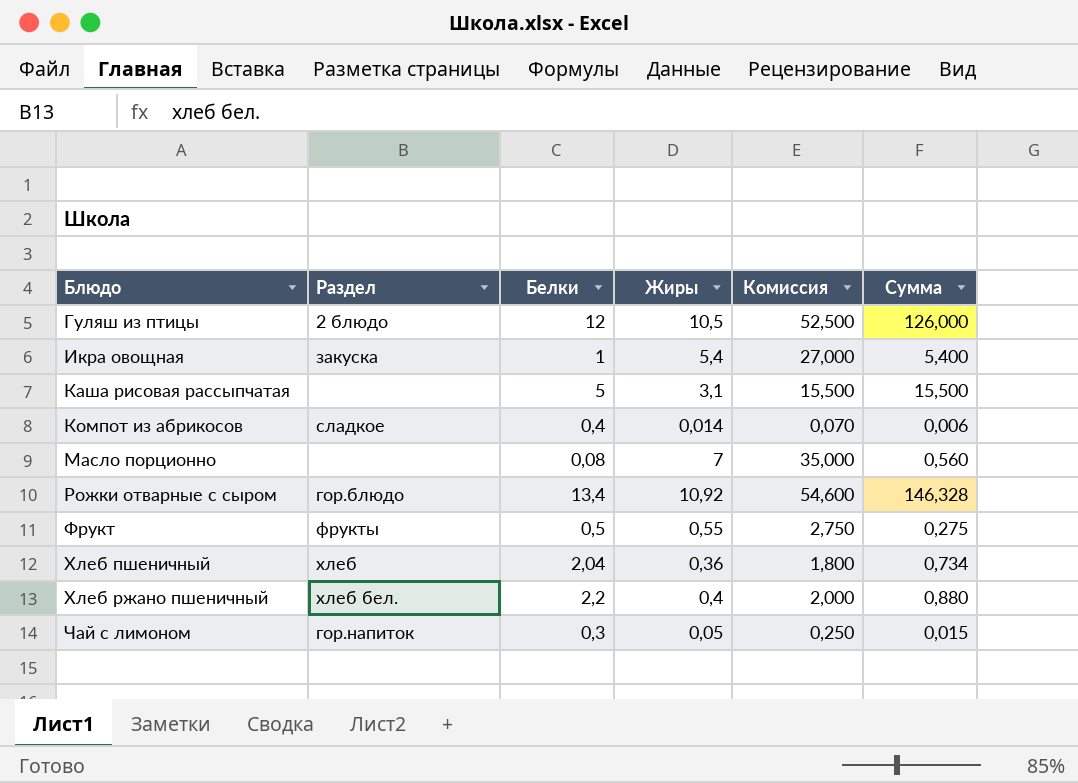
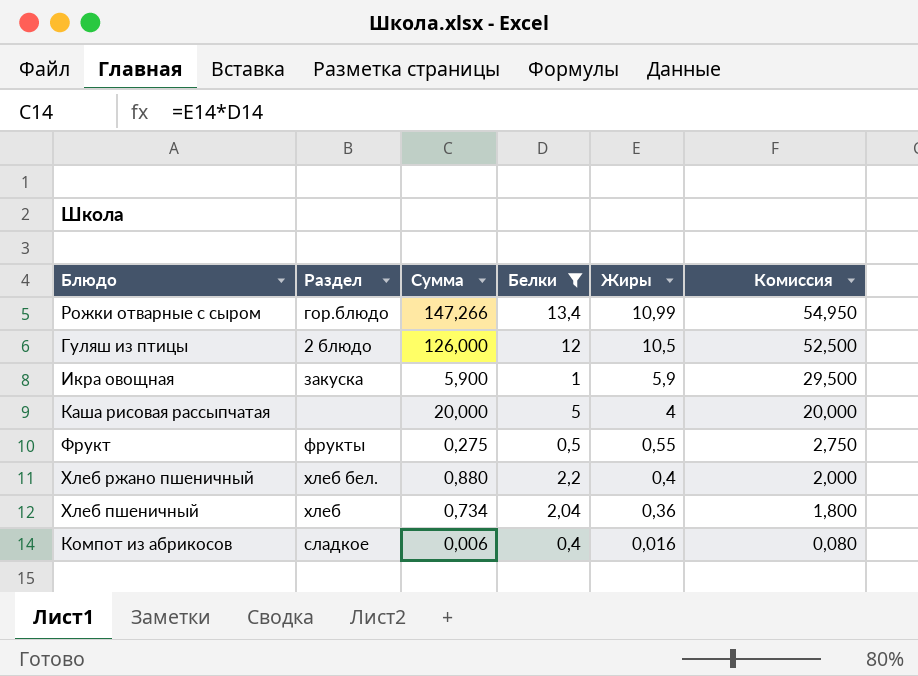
filter: none -> Белки >= 0,4
row order: Блюдо ascending -> Жиры descending
column Сумма | position: 6 -> 3
Рожки отварные с сыром | Сумма: 146,328 -> 147,266
Рожки отварные с сыром | Жиры: 10,92 -> 10,99
Рожки отварные с сыром | Комиссия: 54,600 -> 54,950
Икра овощная | Сумма: 5,400 -> 5,900
Икра овощная | Жиры: 5,4 -> 5,9
Икра овощная | Комиссия: 27,000 -> 29,500
Каша рисовая рассыпчатая | Сумма: 15,500 -> 20,000
Каша рисовая рассыпчатая | Жиры: 3,1 -> 4
Каша рисовая рассыпчатая | Комиссия: 15,500 -> 20,000
Компот из абрикосов | Жиры: 0,014 -> 0,016
Компот из абрикосов | Комиссия: 0,070 -> 0,080

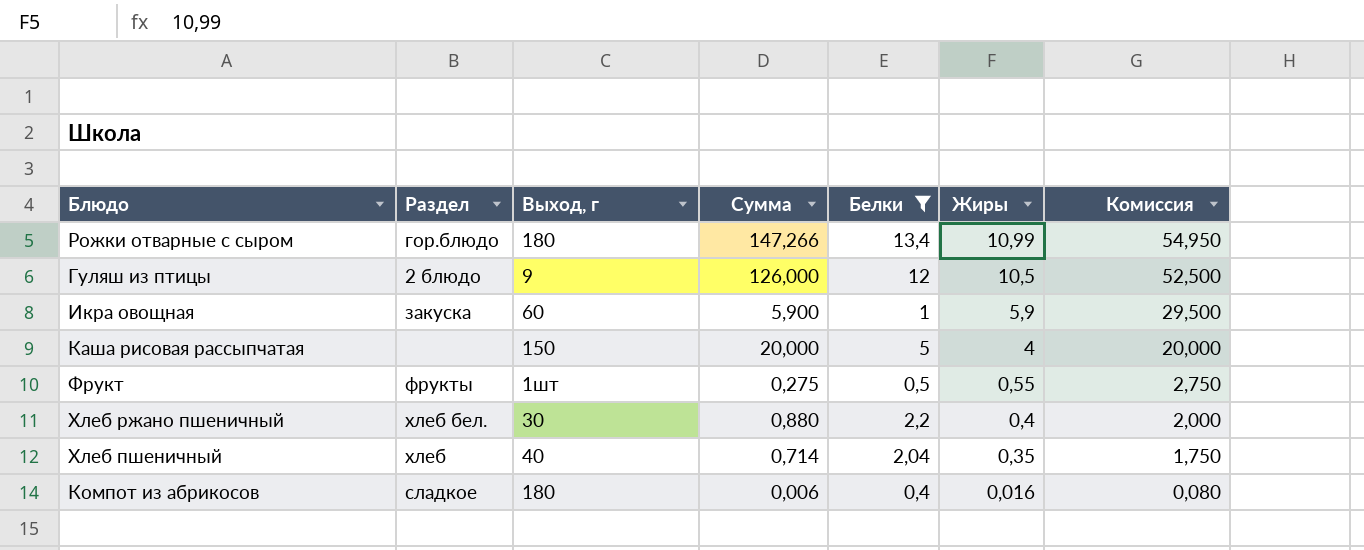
column Выход, г | position: none -> 3
Хлеб пшеничный | Сумма: 0,734 -> 0,714
Хлеб пшеничный | Жиры: 0,36 -> 0,35
Хлеб пшеничный | Комиссия: 1,800 -> 1,750

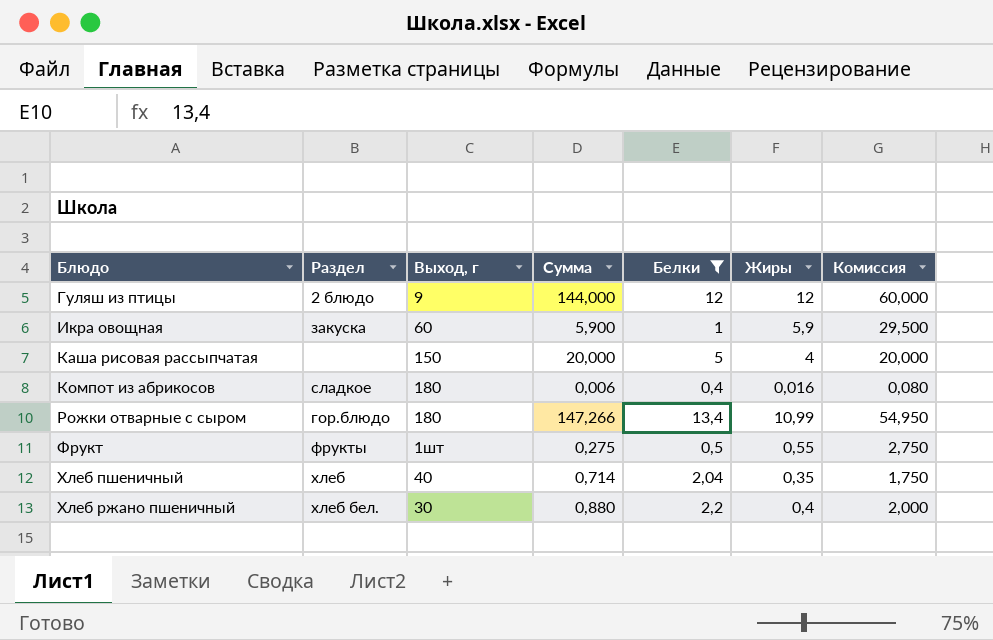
row order: Жиры descending -> Блюдо ascending
Гуляш из птицы | Сумма: 126,000 -> 144,000
Гуляш из птицы | Жиры: 10,5 -> 12
Гуляш из птицы | Комиссия: 52,500 -> 60,000

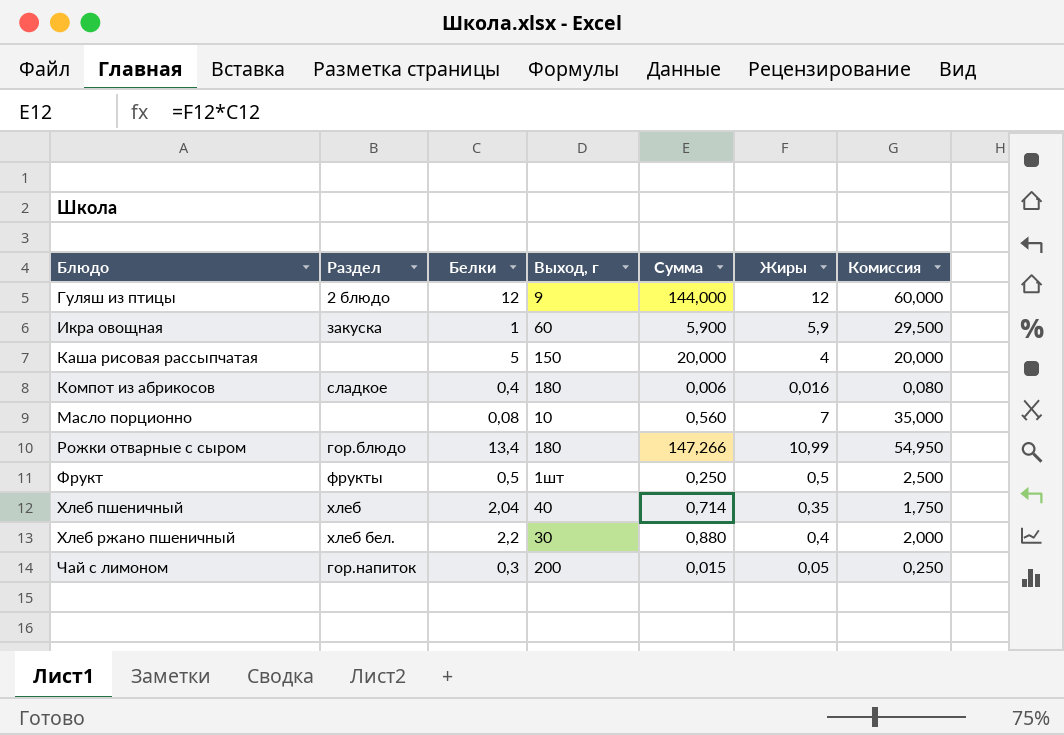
filter: Белки >= 0,4 -> none
column Белки | position: 5 -> 3
Фрукт | Сумма: 0,275 -> 0,250
Фрукт | Жиры: 0,55 -> 0,5
Фрукт | Комиссия: 2,750 -> 2,500

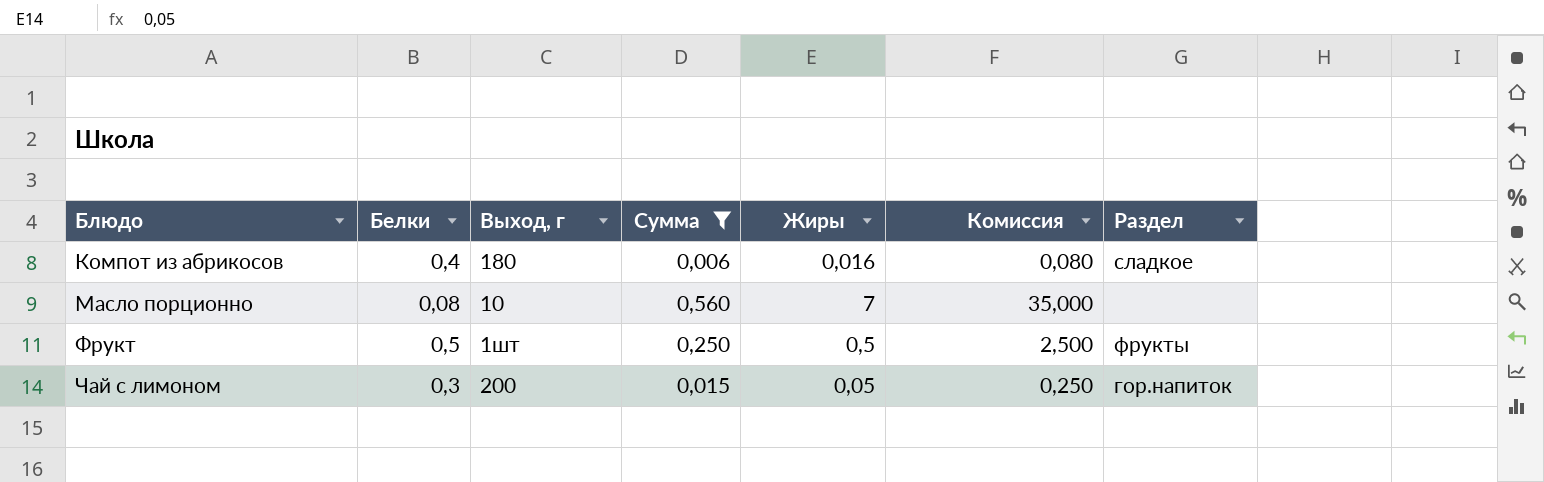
filter: none -> Сумма <= 0,560
column Раздел | position: 2 -> 7

